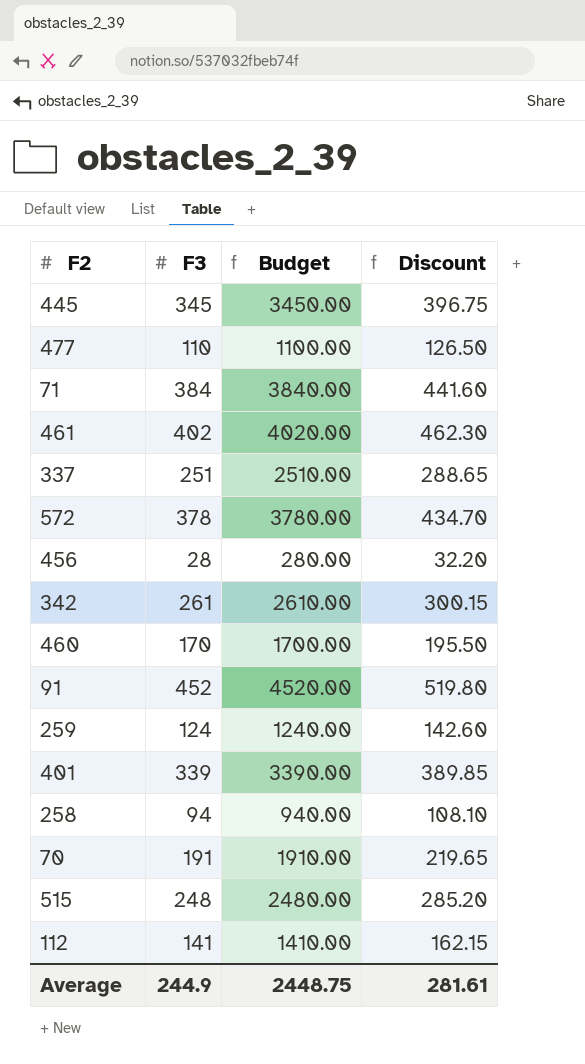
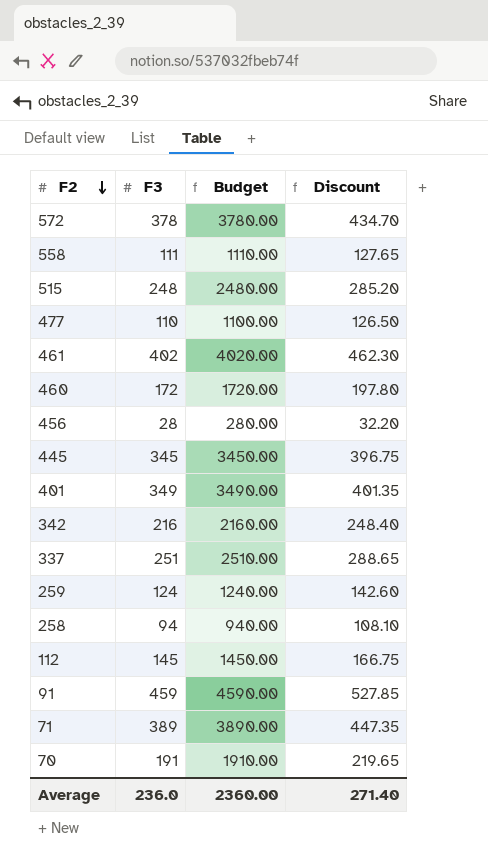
row order: none -> F2 descending
row 558: none -> 111 | 1110.00 | 127.65
460 | F3: 170 -> 172
460 | Budget: 1700.00 -> 1720.00
460 | Discount: 195.50 -> 197.80
401 | F3: 339 -> 349
401 | Budget: 3390.00 -> 3490.00
401 | Discount: 389.85 -> 401.35
342 | F3: 261 -> 216
342 | Budget: 2610.00 -> 2160.00
342 | Discount: 300.15 -> 248.40
112 | F3: 141 -> 145
112 | Budget: 1410.00 -> 1450.00
112 | Discount: 162.15 -> 166.75
91 | F3: 452 -> 459
91 | Budget: 4520.00 -> 4590.00
91 | Discount: 519.80 -> 527.85
71 | F3: 384 -> 389
71 | Budget: 3840.00 -> 3890.00
71 | Discount: 441.60 -> 447.35
Average | F3: 244.9 -> 236.0
Average | Budget: 2448.75 -> 2360.00
Average | Discount: 281.61 -> 271.40

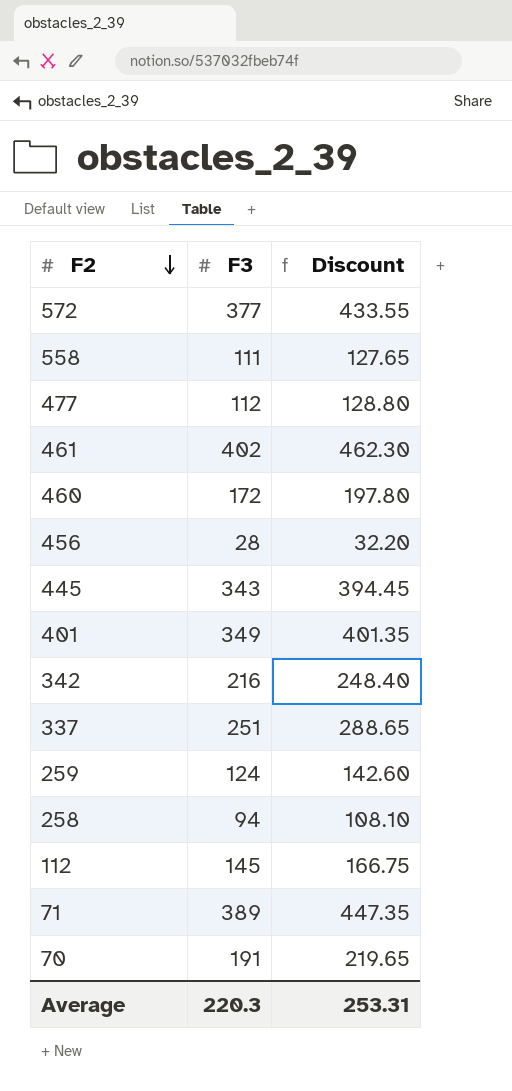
column Budget | formula: [F3] * 10 -> none
row 515: 248 | 2480.00 | 285.20 -> none
row 91: 459 | 4590.00 | 527.85 -> none
572 | F3: 378 -> 377
572 | Discount: 434.70 -> 433.55
477 | F3: 110 -> 112
477 | Discount: 126.50 -> 128.80
445 | F3: 345 -> 343
445 | Discount: 396.75 -> 394.45
Average | F3: 236.0 -> 220.3
Average | Discount: 271.40 -> 253.31

